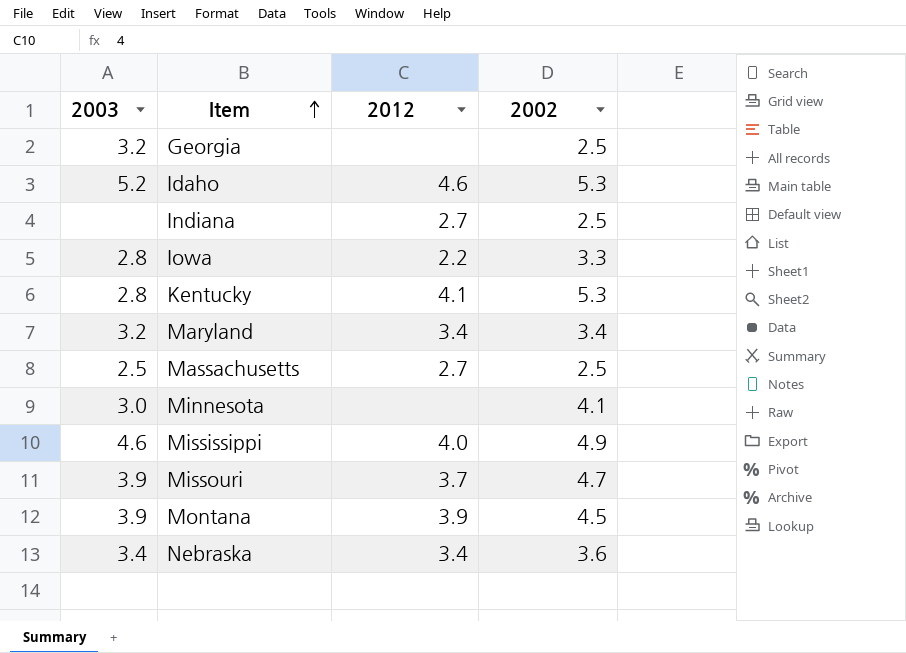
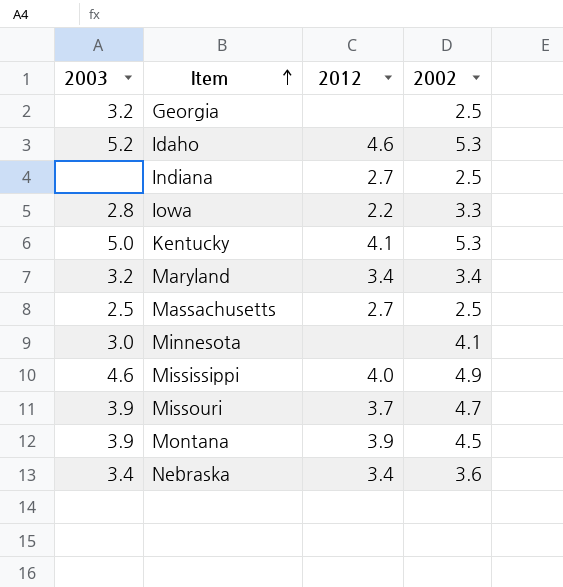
Kentucky | 2003: 2.8 -> 5.0

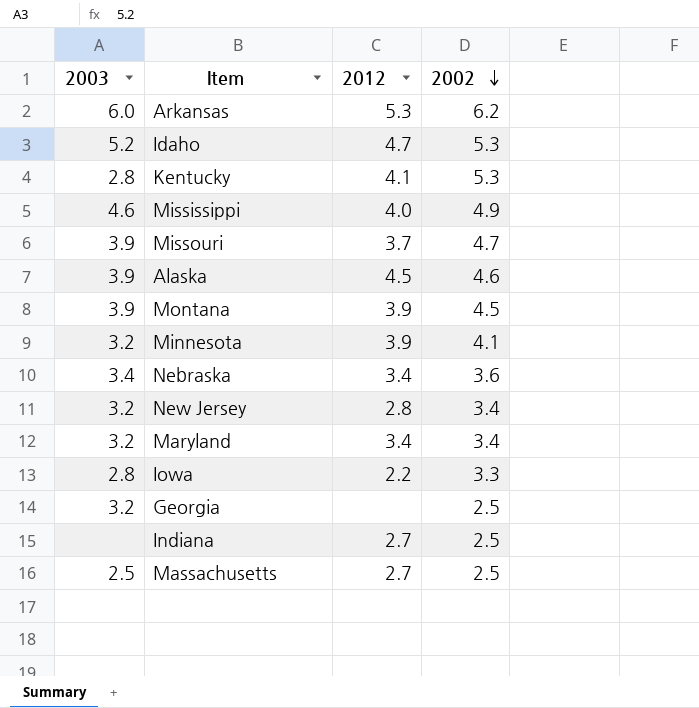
row order: Item ascending -> 2002 descending
row Arkansas: none -> 6.0 | 5.3 | 6.2
Idaho | 2012: 4.6 -> 4.7
Kentucky | 2003: 5.0 -> 2.8
row Alaska: none -> 3.9 | 4.5 | 4.6
Minnesota | 2003: 3.0 -> 3.2
Minnesota | 2012: none -> 3.9
row New Jersey: none -> 3.2 | 2.8 | 3.4

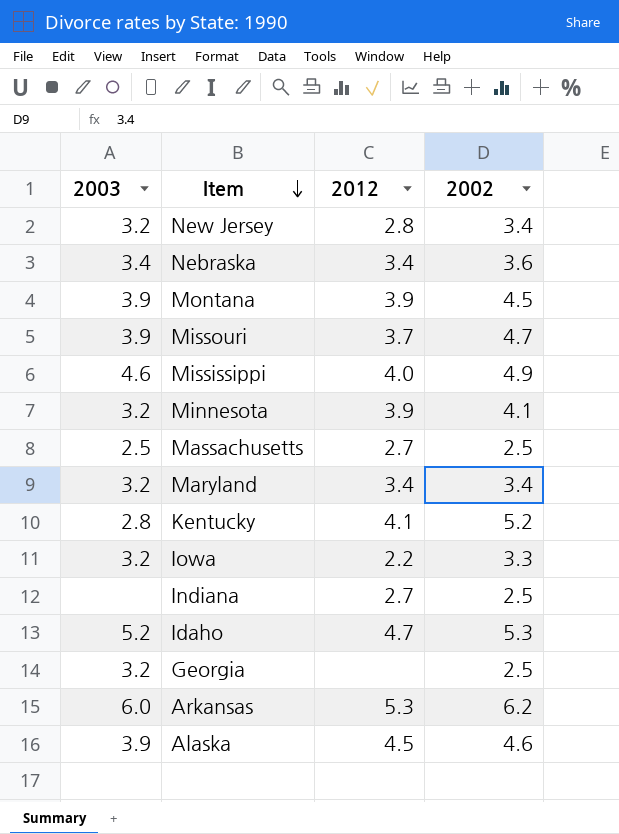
row order: 2002 descending -> Item descending
Kentucky | 2002: 5.3 -> 5.2
Iowa | 2003: 2.8 -> 3.2

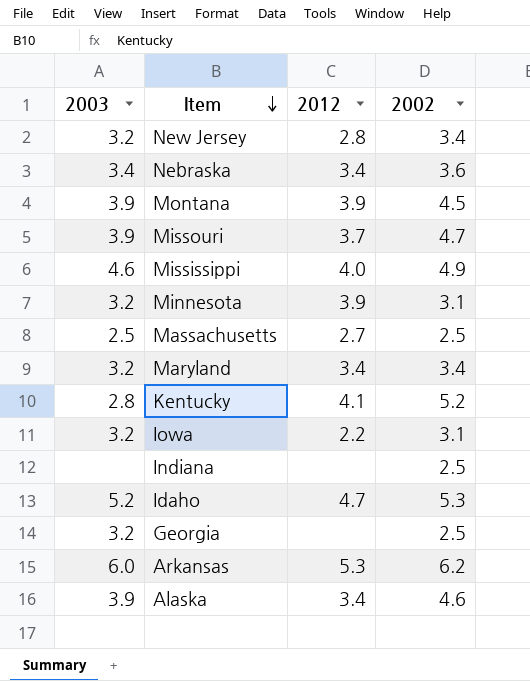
Minnesota | 2002: 4.1 -> 3.1
Iowa | 2002: 3.3 -> 3.1
Indiana | 2012: 2.7 -> none
Alaska | 2012: 4.5 -> 3.4

